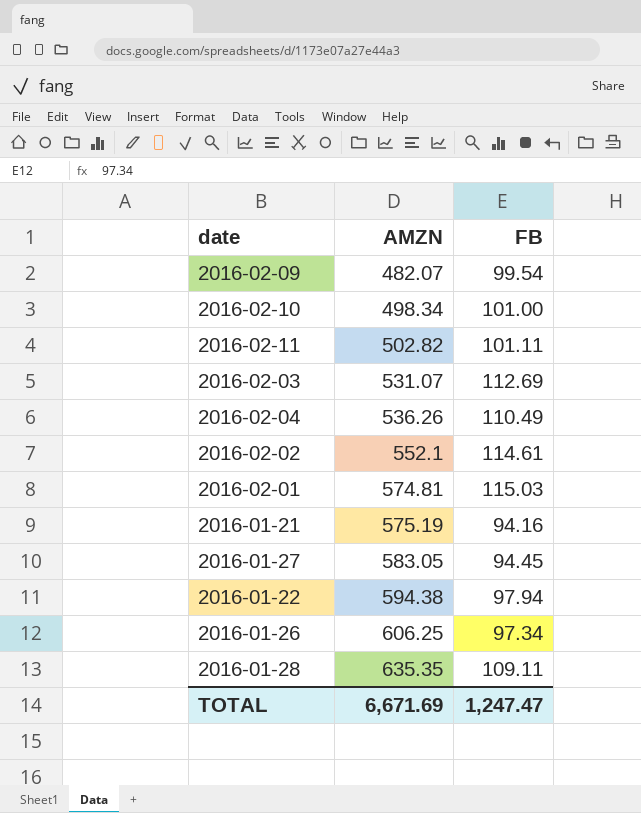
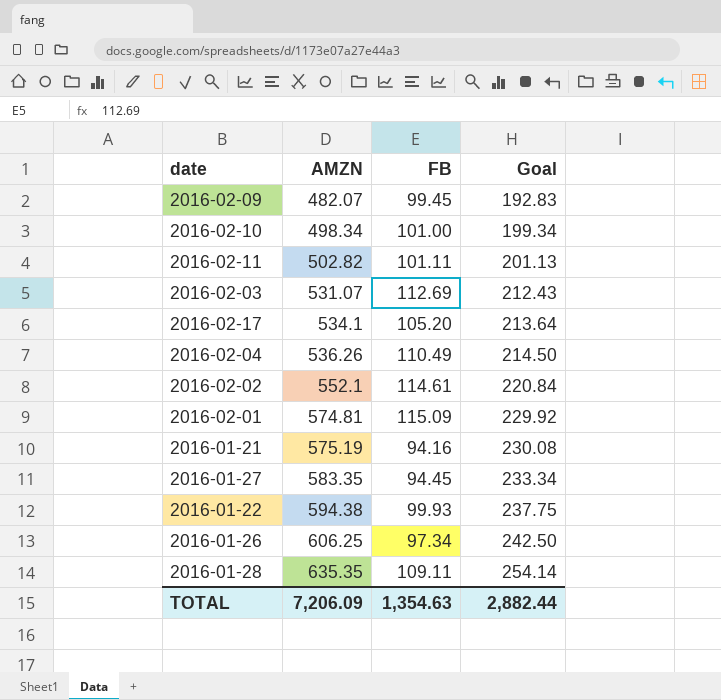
column Goal | formula: none -> [AMZN] * 0.4
2016-02-09 | FB: 99.54 -> 99.45
row 2016-02-17: none -> 534.1 | 105.20 | 213.64
2016-02-01 | FB: 115.03 -> 115.09
2016-01-27 | AMZN: 583.05 -> 583.35
2016-01-22 | FB: 97.94 -> 99.93
TOTAL | AMZN: 6,671.69 -> 7,206.09
TOTAL | FB: 1,247.47 -> 1,354.63

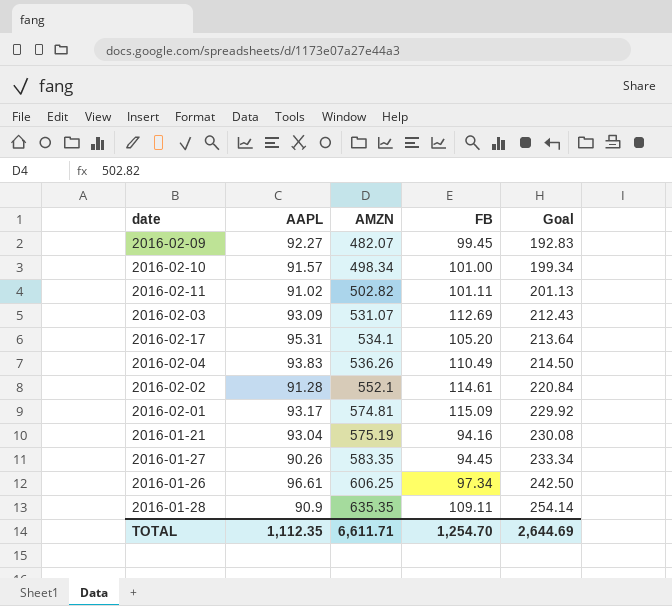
column AAPL | position: none -> 2
row 2016-01-22: 594.38 | 99.93 | 237.75 -> none
TOTAL | AMZN: 7,206.09 -> 6,611.71
TOTAL | FB: 1,354.63 -> 1,254.70
TOTAL | Goal: 2,882.44 -> 2,644.69

